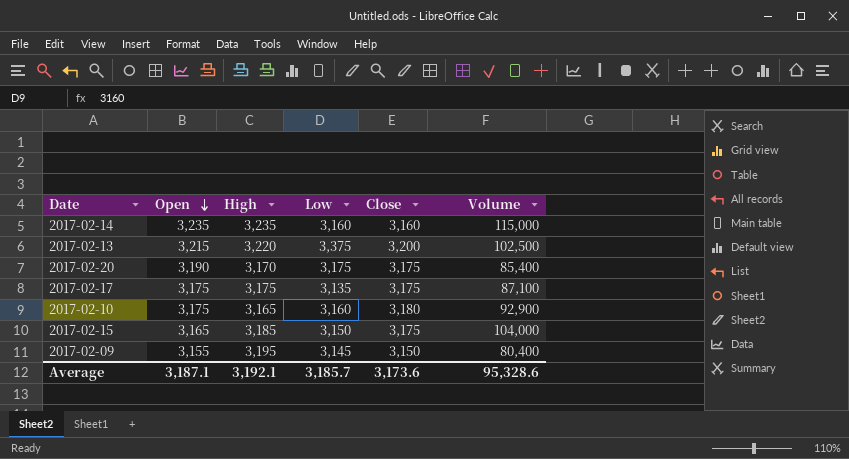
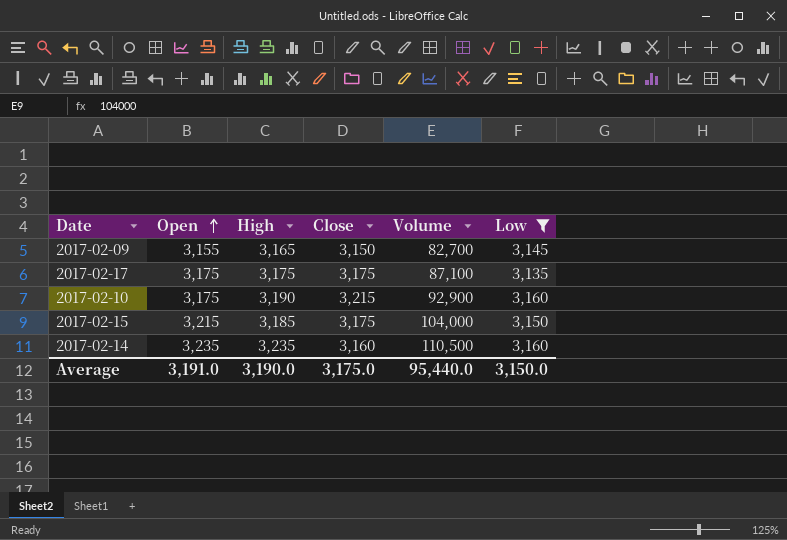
filter: none -> Low <= 3,160
row order: Open descending -> Open ascending
column Low | position: 4 -> 6
2017-02-09 | High: 3,195 -> 3,165
2017-02-09 | Volume: 80,400 -> 82,700
2017-02-10 | High: 3,165 -> 3,190
2017-02-10 | Close: 3,180 -> 3,215
2017-02-15 | Open: 3,165 -> 3,215
2017-02-14 | Volume: 115,000 -> 110,500
Average | Open: 3,187.1 -> 3,191.0
Average | High: 3,192.1 -> 3,190.0
Average | Close: 3,173.6 -> 3,175.0
Average | Volume: 95,328.6 -> 95,440.0
Average | Low: 3,185.7 -> 3,150.0

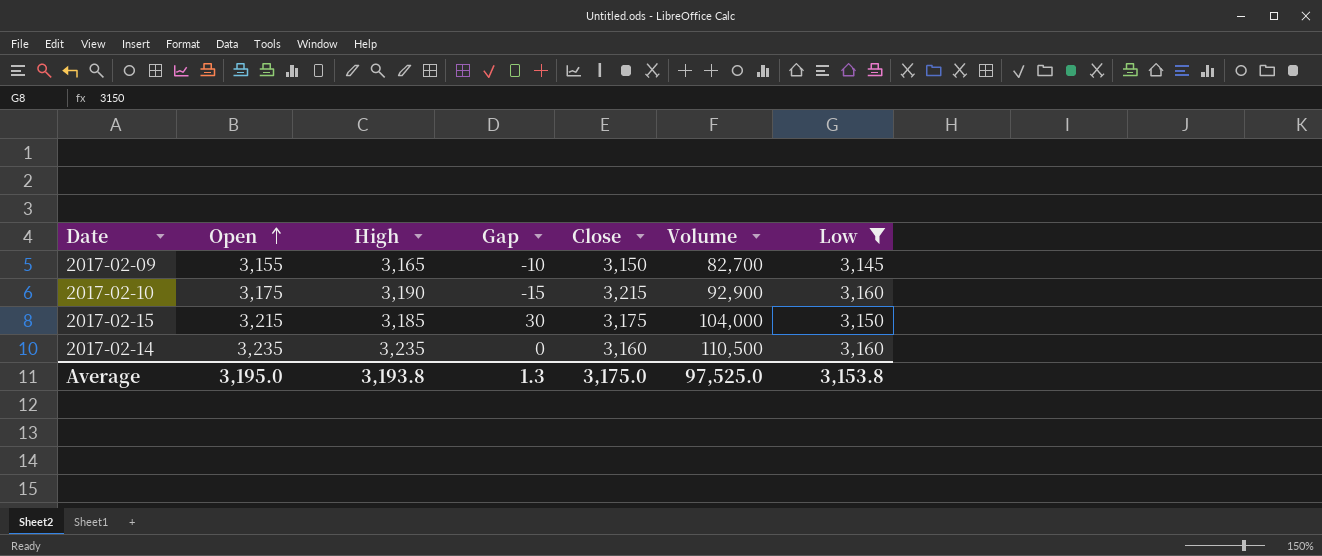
column Gap | formula: none -> [Open] - [High]
row 2017-02-17: 3,175 | 3,175 | 3,175 | 87,100 | 3,135 -> none
Average | Open: 3,191.0 -> 3,195.0
Average | High: 3,190.0 -> 3,193.8
Average | Volume: 95,440.0 -> 97,525.0
Average | Low: 3,150.0 -> 3,153.8

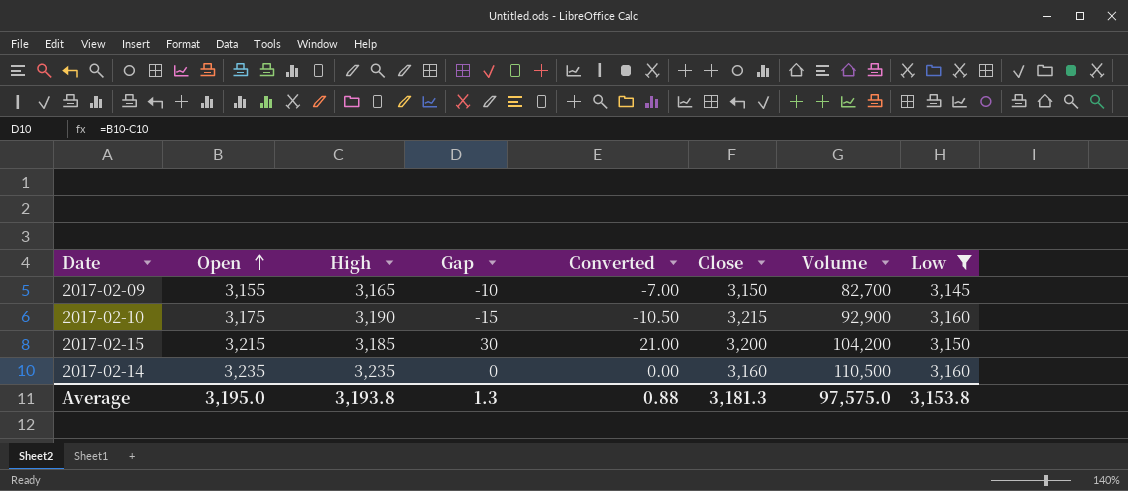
column Converted | formula: none -> [Gap] * 0.7
2017-02-15 | Close: 3,175 -> 3,200
2017-02-15 | Volume: 104,000 -> 104,200
Average | Close: 3,175.0 -> 3,181.3
Average | Volume: 97,525.0 -> 97,575.0

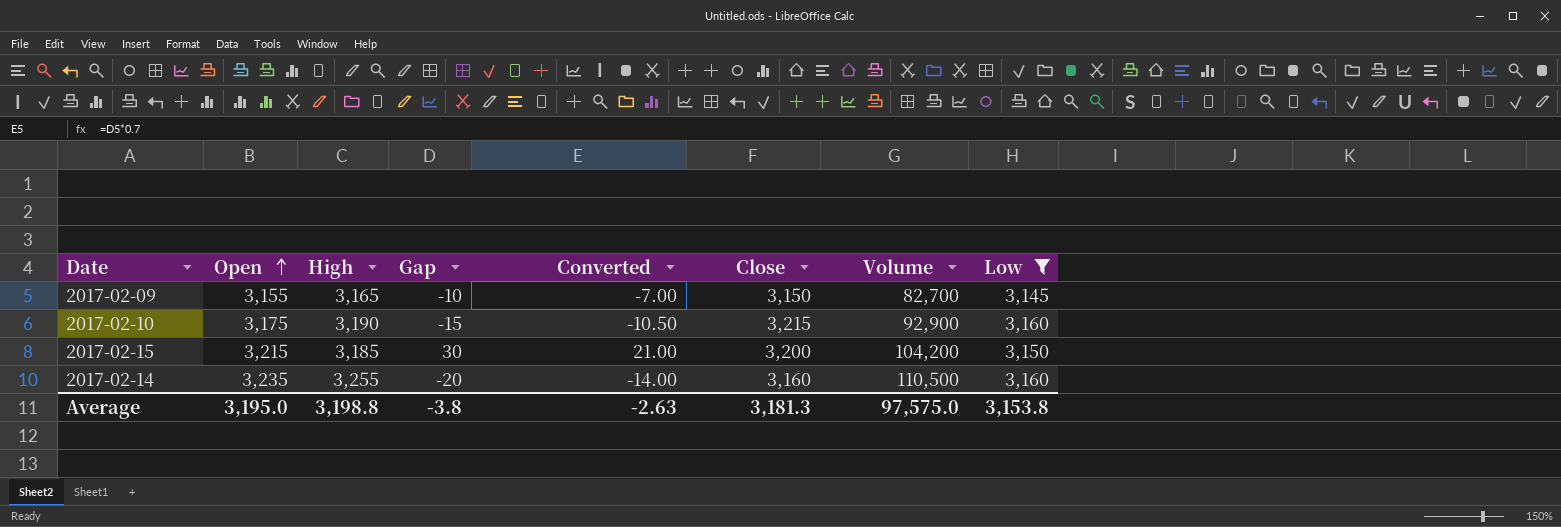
2017-02-14 | High: 3,235 -> 3,255
2017-02-14 | Gap: 0 -> -20
2017-02-14 | Converted: 0.00 -> -14.00
Average | High: 3,193.8 -> 3,198.8
Average | Gap: 1.3 -> -3.8
Average | Converted: 0.88 -> -2.63

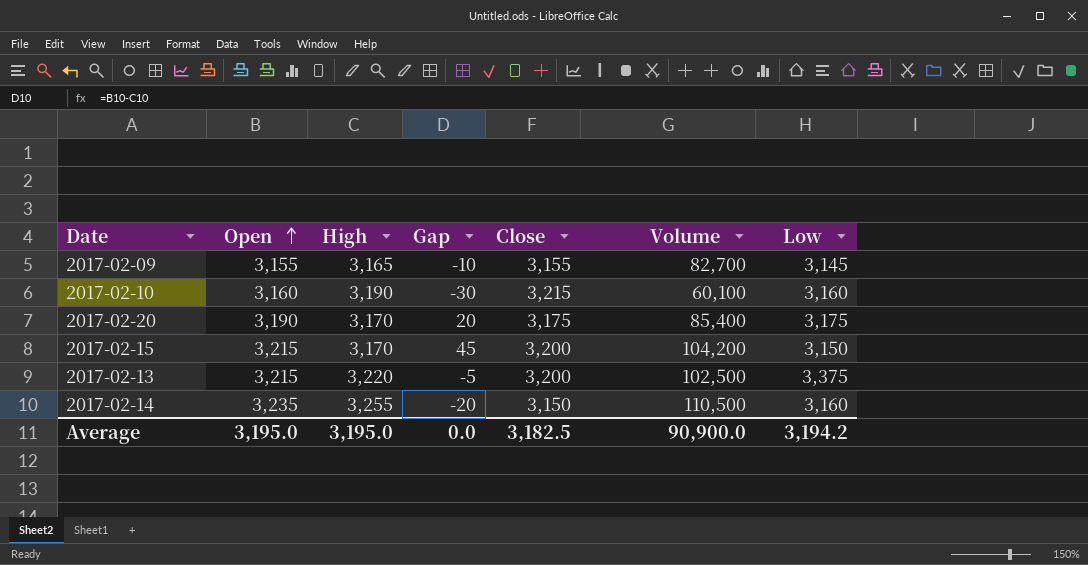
filter: Low <= 3,160 -> none
column Converted | formula: [Gap] * 0.7 -> none
2017-02-09 | Close: 3,150 -> 3,155
2017-02-10 | Open: 3,175 -> 3,160
2017-02-10 | Gap: -15 -> -30
2017-02-10 | Volume: 92,900 -> 60,100
2017-02-15 | High: 3,185 -> 3,170
2017-02-15 | Gap: 30 -> 45
2017-02-14 | Close: 3,160 -> 3,150
Average | High: 3,198.8 -> 3,195.0
Average | Gap: -3.8 -> 0.0
Average | Close: 3,181.3 -> 3,182.5
Average | Volume: 97,575.0 -> 90,900.0
Average | Low: 3,153.8 -> 3,194.2

